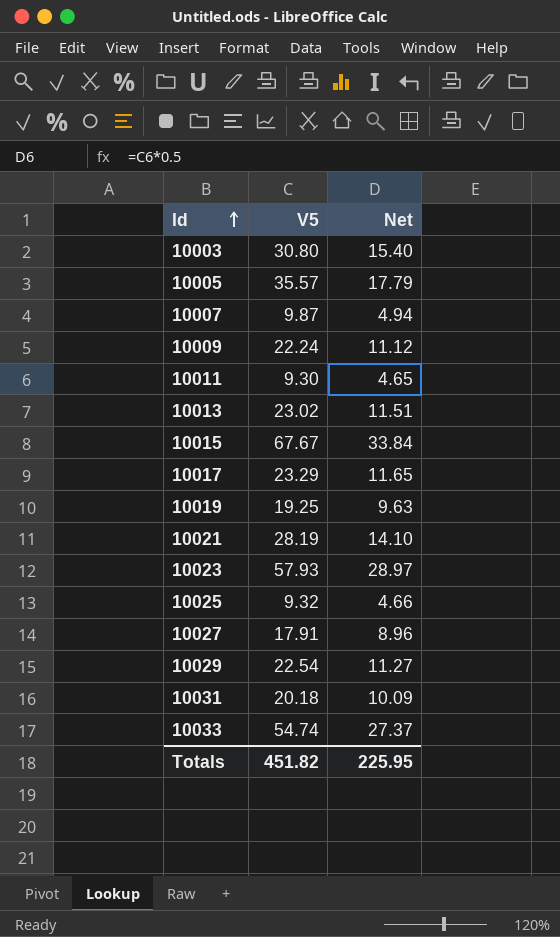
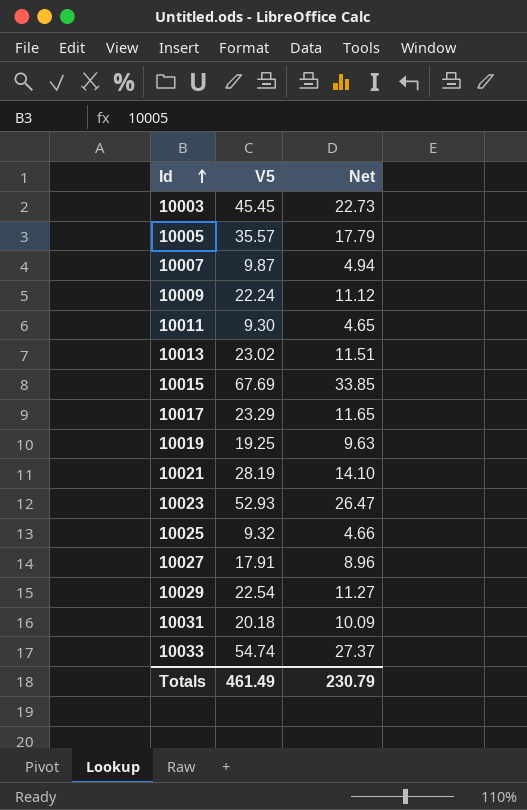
10003 | V5: 30.80 -> 45.45
10003 | Net: 15.40 -> 22.73
10015 | V5: 67.67 -> 67.69
10015 | Net: 33.84 -> 33.85
10023 | V5: 57.93 -> 52.93
10023 | Net: 28.97 -> 26.47
Totals | V5: 451.82 -> 461.49
Totals | Net: 225.95 -> 230.79

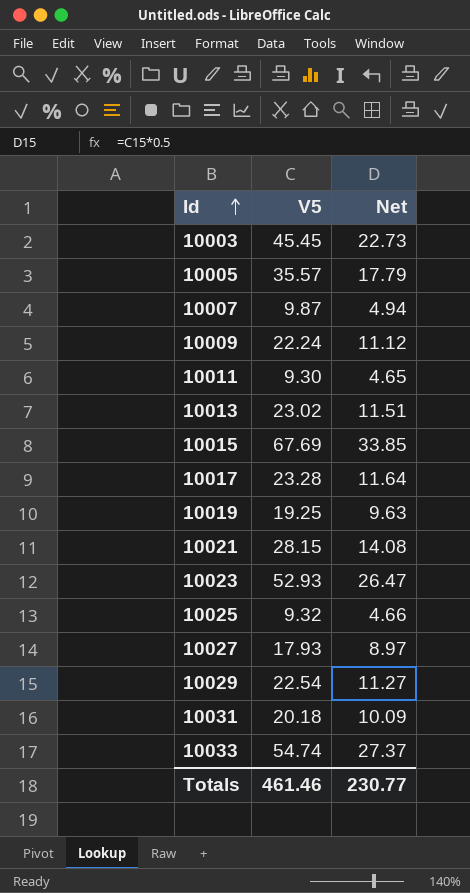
10017 | V5: 23.29 -> 23.28
10017 | Net: 11.65 -> 11.64
10021 | V5: 28.19 -> 28.15
10021 | Net: 14.10 -> 14.08
10027 | V5: 17.91 -> 17.93
10027 | Net: 8.96 -> 8.97
Totals | V5: 461.49 -> 461.46
Totals | Net: 230.79 -> 230.77

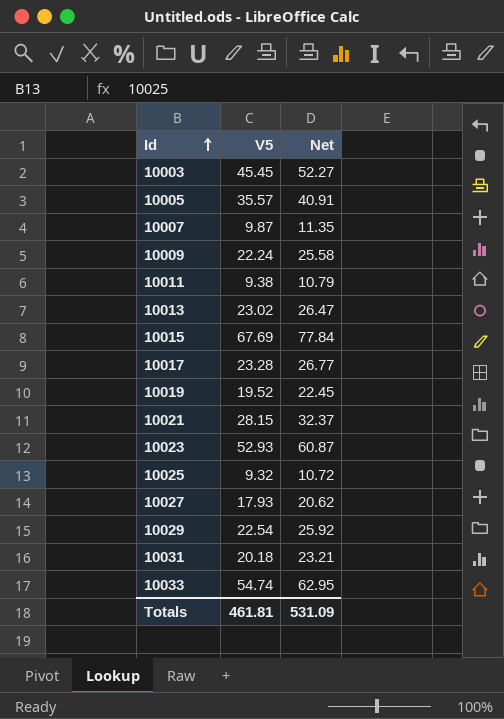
column Net | formula: [V5] * 0.5 -> [V5] * 1.15
10011 | V5: 9.30 -> 9.38
10019 | V5: 19.25 -> 19.52
Totals | V5: 461.46 -> 461.81
Totals | Net: 230.77 -> 531.09

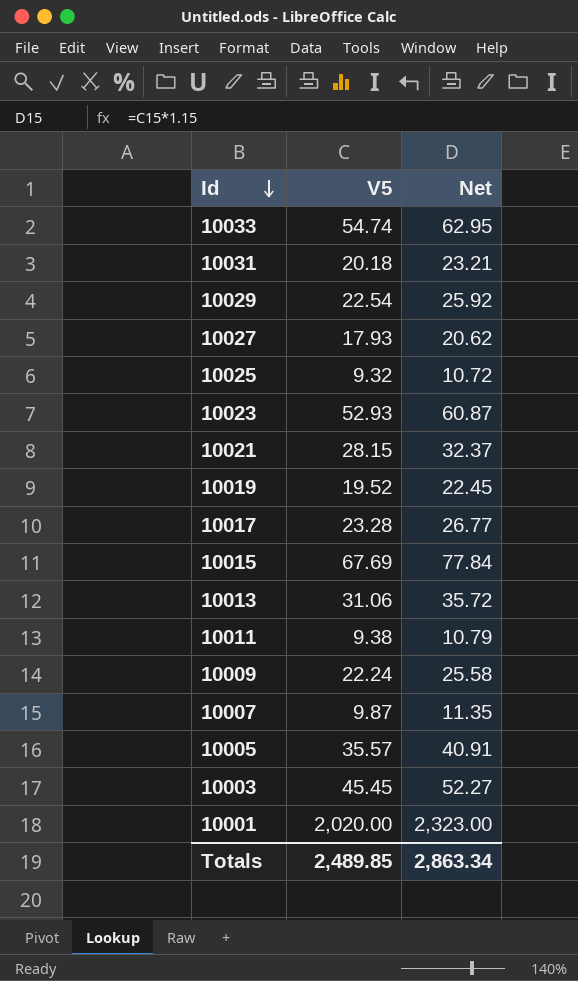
row order: Id ascending -> Id descending
10013 | V5: 23.02 -> 31.06
10013 | Net: 26.47 -> 35.72
row 10001: none -> 2,020.00 | 2,323.00
Totals | V5: 461.81 -> 2,489.85
Totals | Net: 531.09 -> 2,863.34

